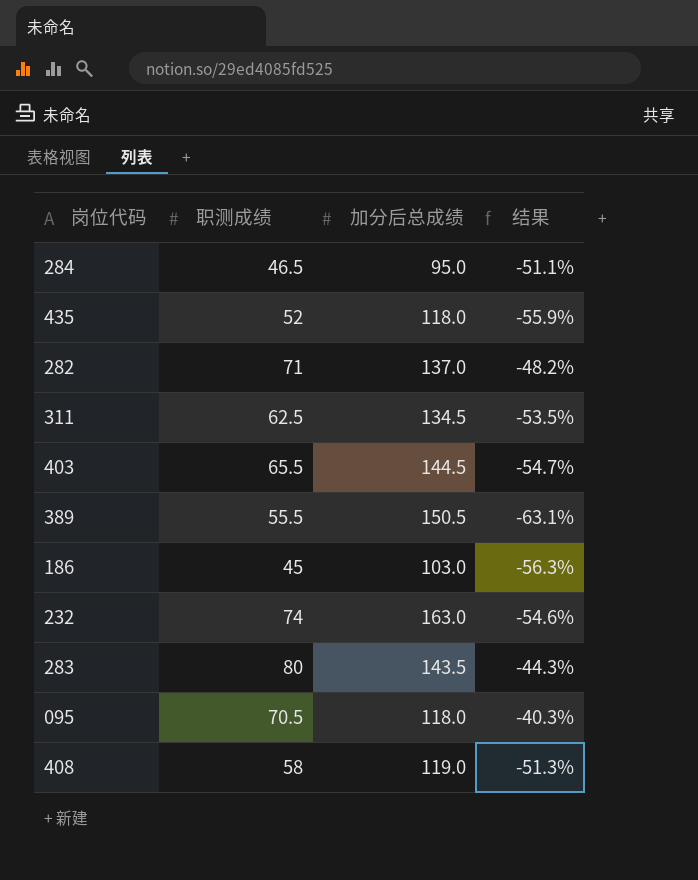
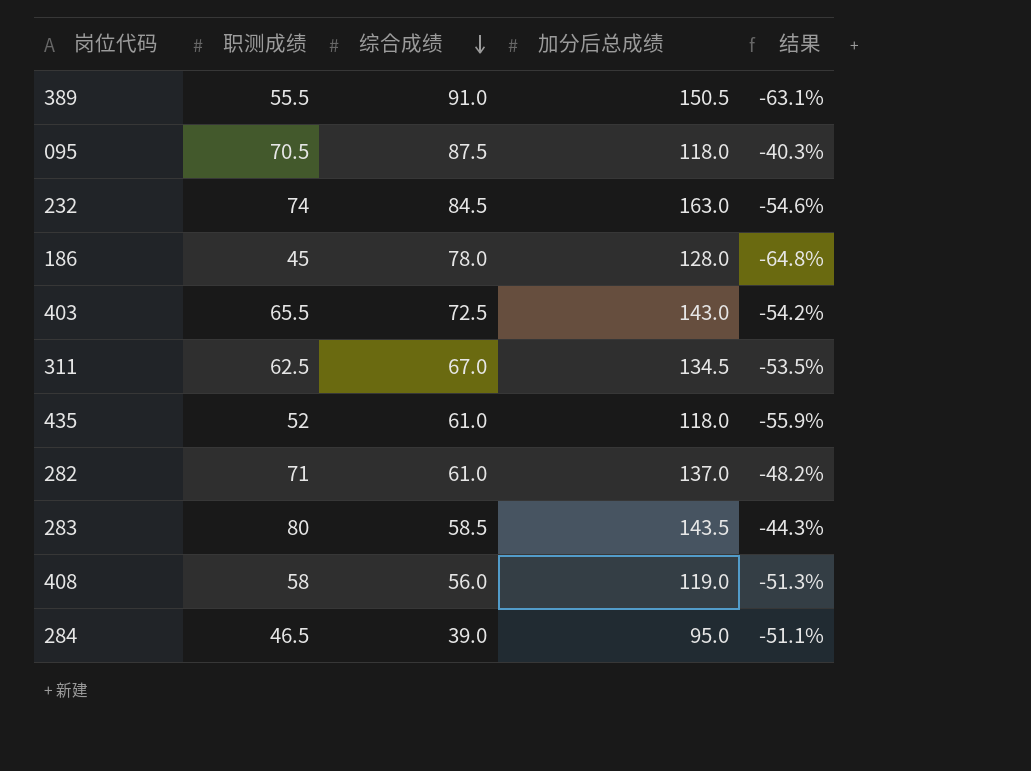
row order: none -> 综合成绩 descending
column 综合成绩 | position: none -> 3
186 | 加分后总成绩: 103.0 -> 128.0
186 | 结果: -56.3% -> -64.8%
403 | 加分后总成绩: 144.5 -> 143.0
403 | 结果: -54.7% -> -54.2%

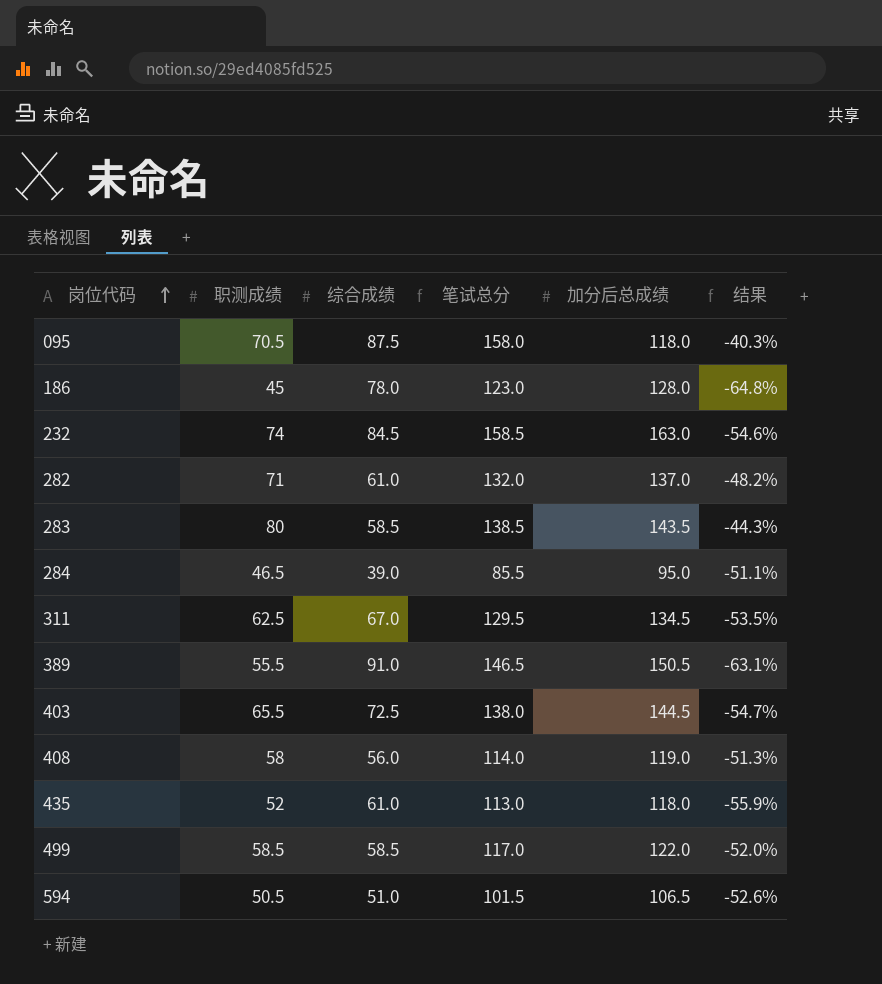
row order: 综合成绩 descending -> 岗位代码 ascending
column 笔试总分 | formula: none -> [职测成绩] + [综合成绩]
403 | 加分后总成绩: 143.0 -> 144.5
403 | 结果: -54.2% -> -54.7%
row 499: none -> 58.5 | 58.5 | 117.0 | 122.0 | -52.0%
row 594: none -> 50.5 | 51.0 | 101.5 | 106.5 | -52.6%

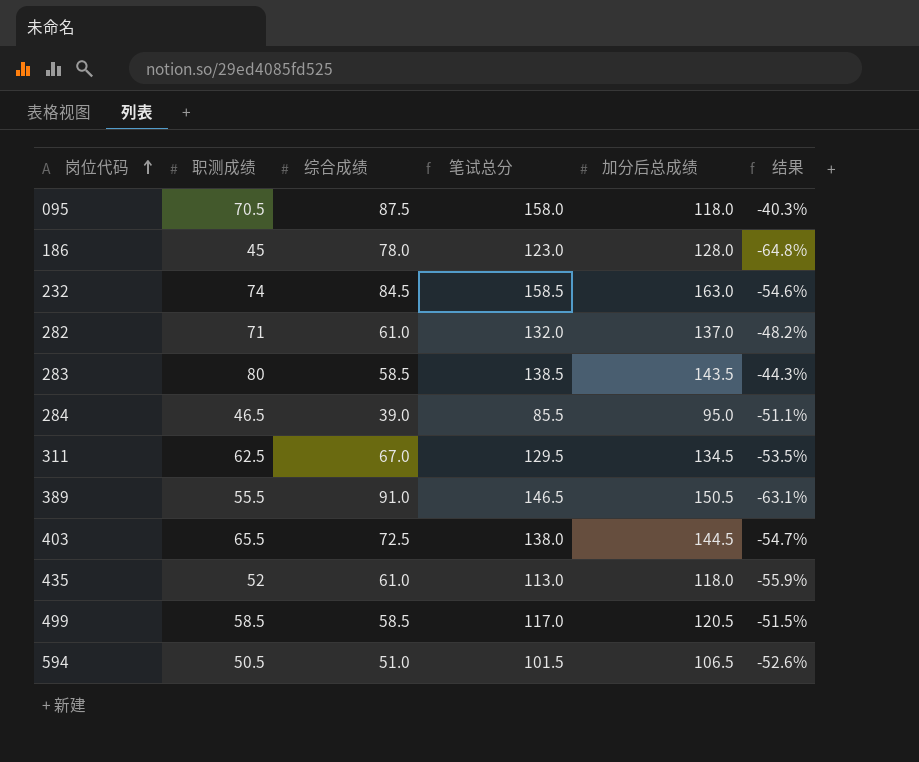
row 408: 58 | 56.0 | 114.0 | 119.0 | -51.3% -> none
499 | 加分后总成绩: 122.0 -> 120.5
499 | 结果: -52.0% -> -51.5%

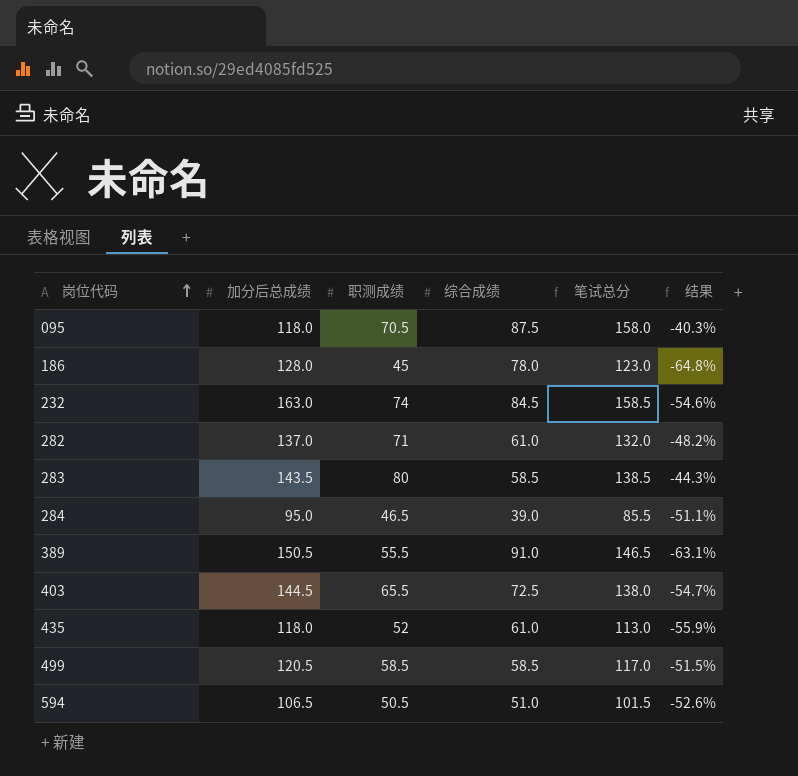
column 加分后总成绩 | position: 5 -> 2
row 311: 62.5 | 67.0 | 129.5 | 134.5 | -53.5% -> none

